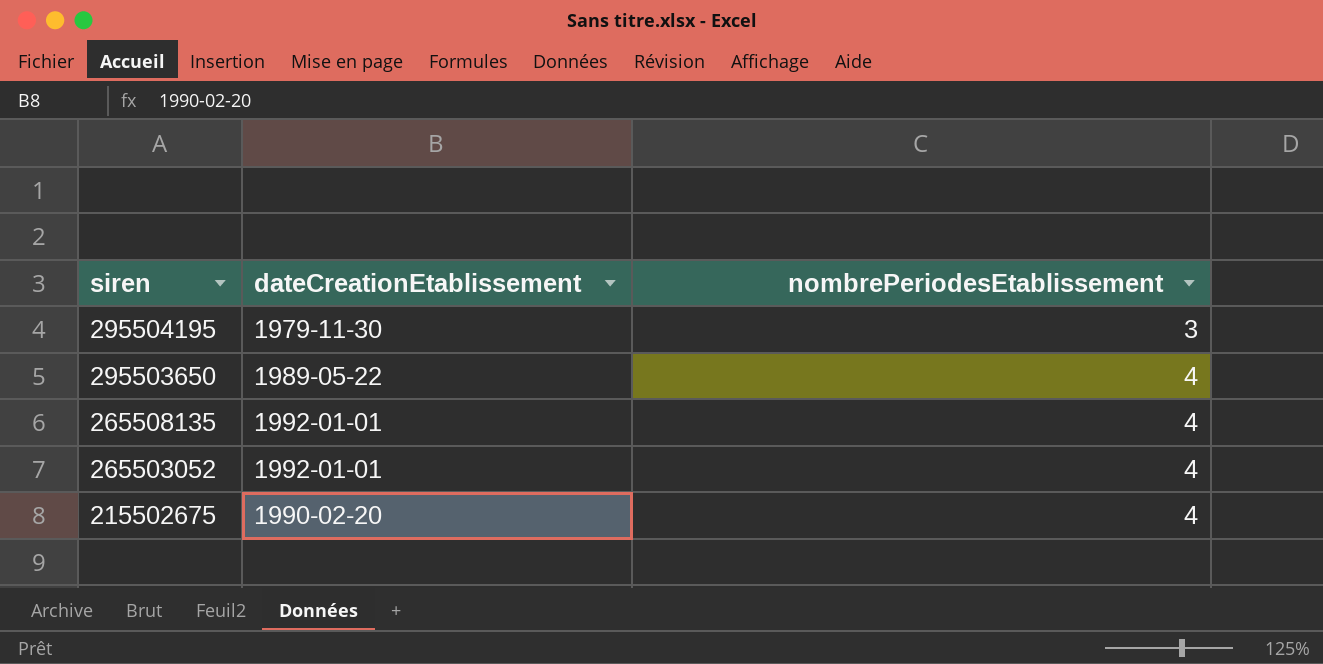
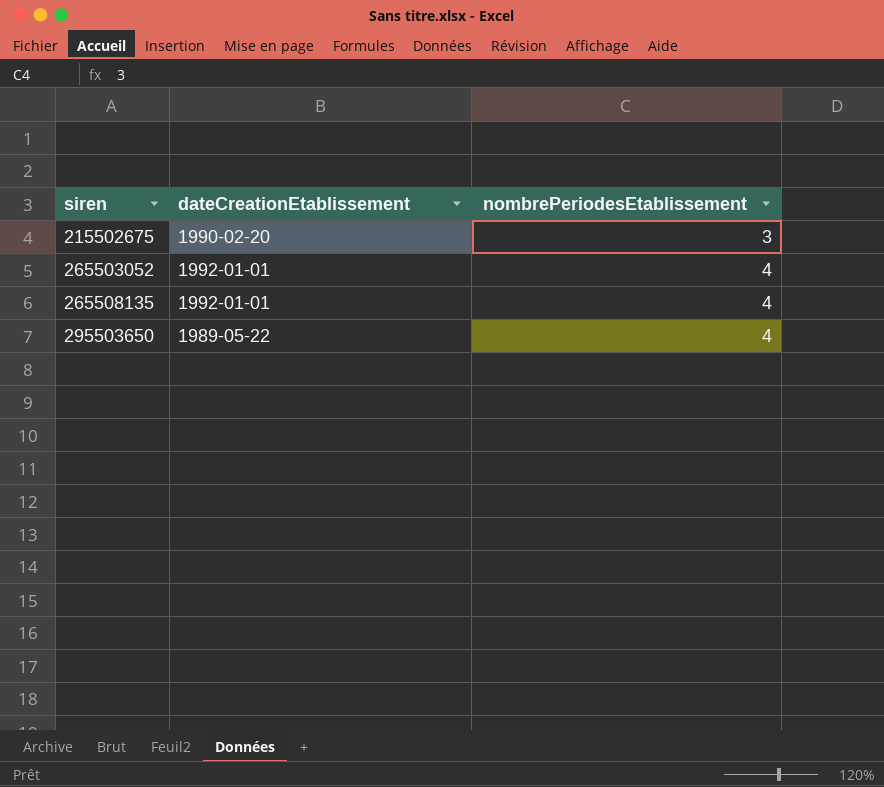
row order: siren descending -> siren ascending
row 295504195: 1979-11-30 | 3 -> none
215502675 | nombrePeriodesEtablissement: 4 -> 3

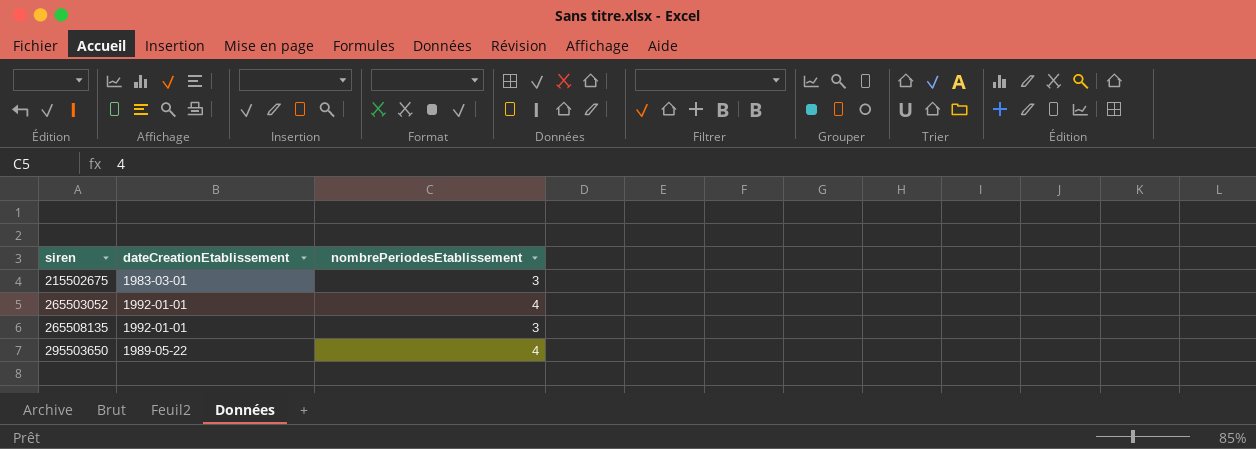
215502675 | dateCreationEtablissement: 1990-02-20 -> 1983-03-01
265508135 | nombrePeriodesEtablissement: 4 -> 3

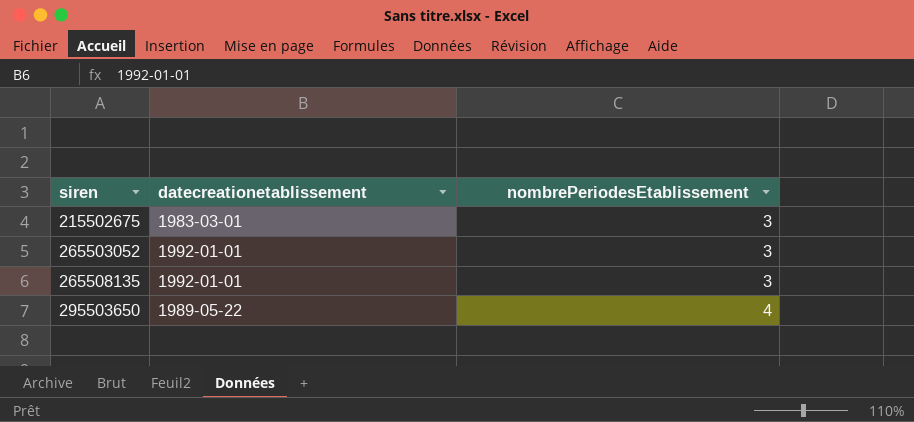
column name: dateCreationEtablissement -> datecreationetablissement
265503052 | nombrePeriodesEtablissement: 4 -> 3

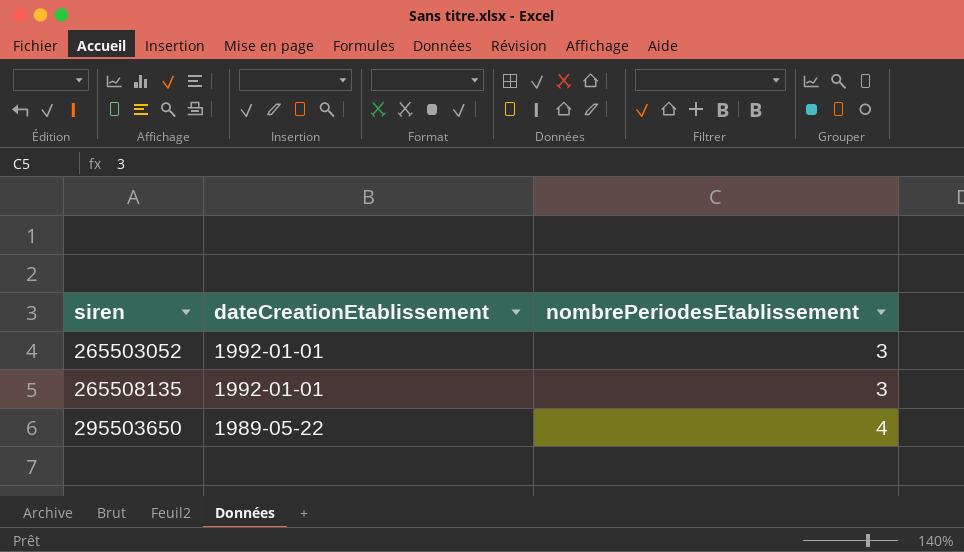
column name: datecreationetablissement -> dateCreationEtablissement
row 215502675: 1983-03-01 | 3 -> none

